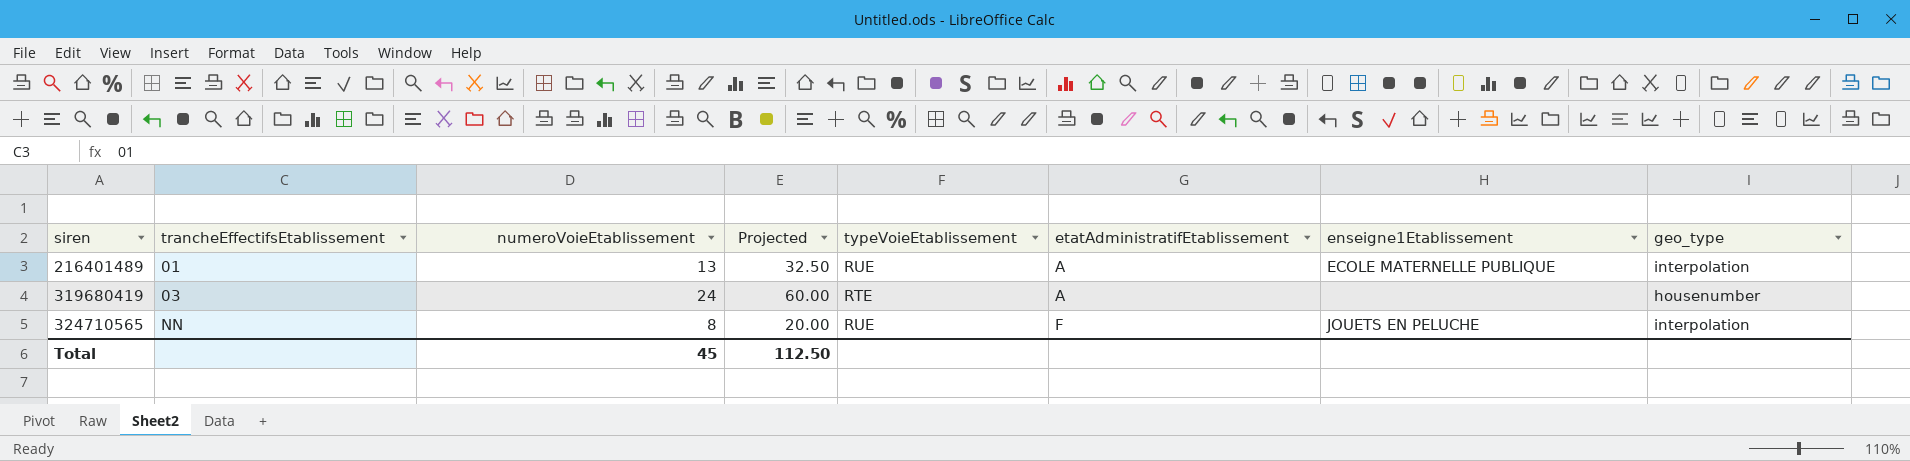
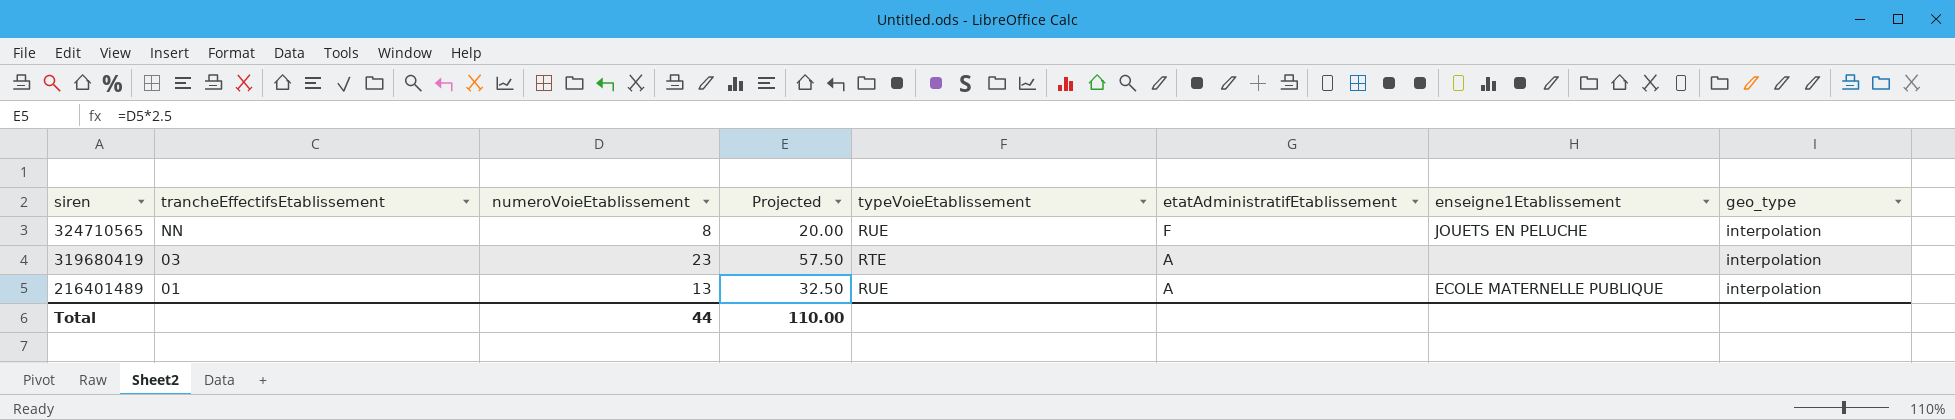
row order: siren ascending -> siren descending
319680419 | numeroVoieEtablissement: 24 -> 23
319680419 | Projected: 60.00 -> 57.50
319680419 | geo_type: housenumber -> interpolation
Total | numeroVoieEtablissement: 45 -> 44
Total | Projected: 112.50 -> 110.00

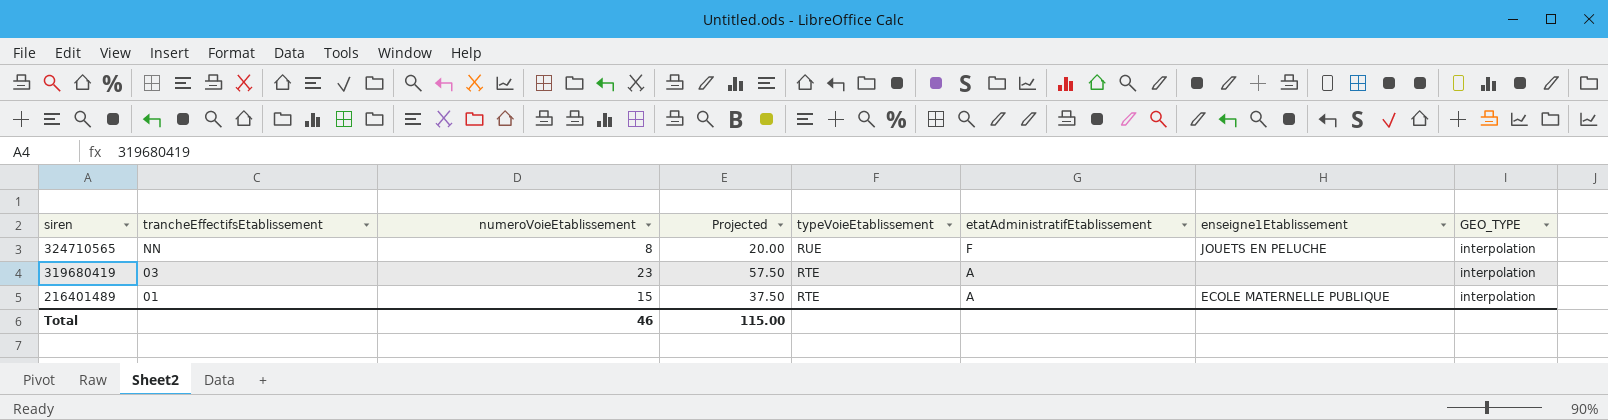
column name: geo_type -> GEO_TYPE
216401489 | numeroVoieEtablissement: 13 -> 15
216401489 | Projected: 32.50 -> 37.50
216401489 | typeVoieEtablissement: RUE -> RTE
Total | numeroVoieEtablissement: 44 -> 46
Total | Projected: 110.00 -> 115.00

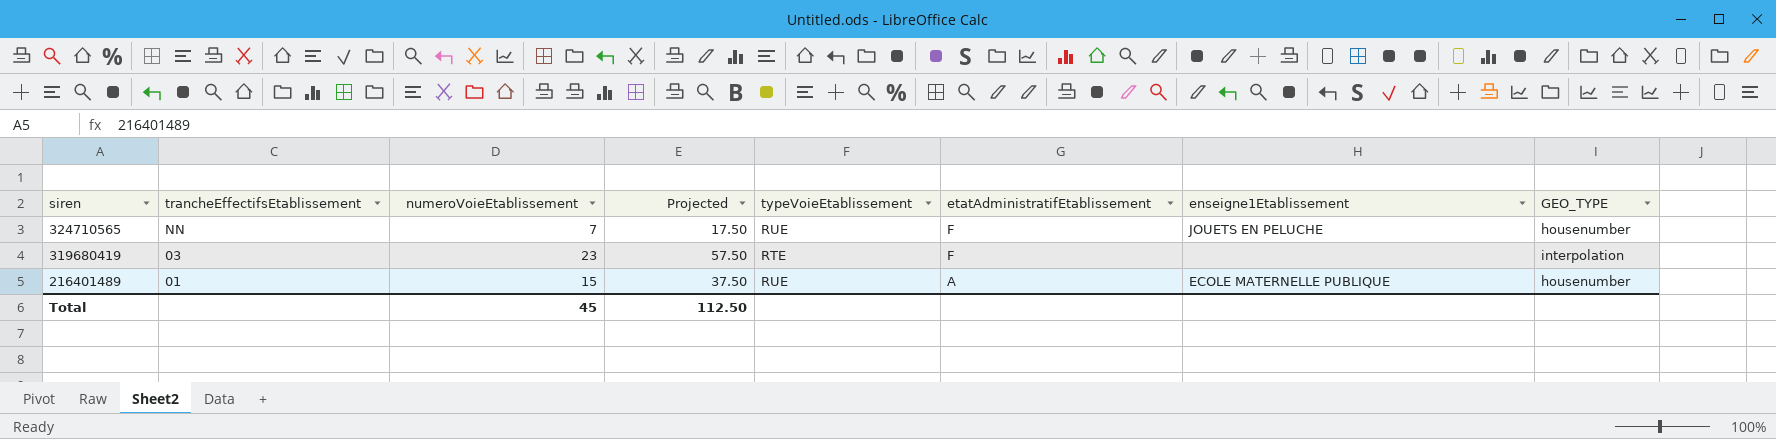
324710565 | numeroVoieEtablissement: 8 -> 7
324710565 | Projected: 20.00 -> 17.50
324710565 | GEO_TYPE: interpolation -> housenumber
319680419 | etatAdministratifEtablissement: A -> F
216401489 | typeVoieEtablissement: RTE -> RUE
216401489 | GEO_TYPE: interpolation -> housenumber
Total | numeroVoieEtablissement: 46 -> 45
Total | Projected: 115.00 -> 112.50

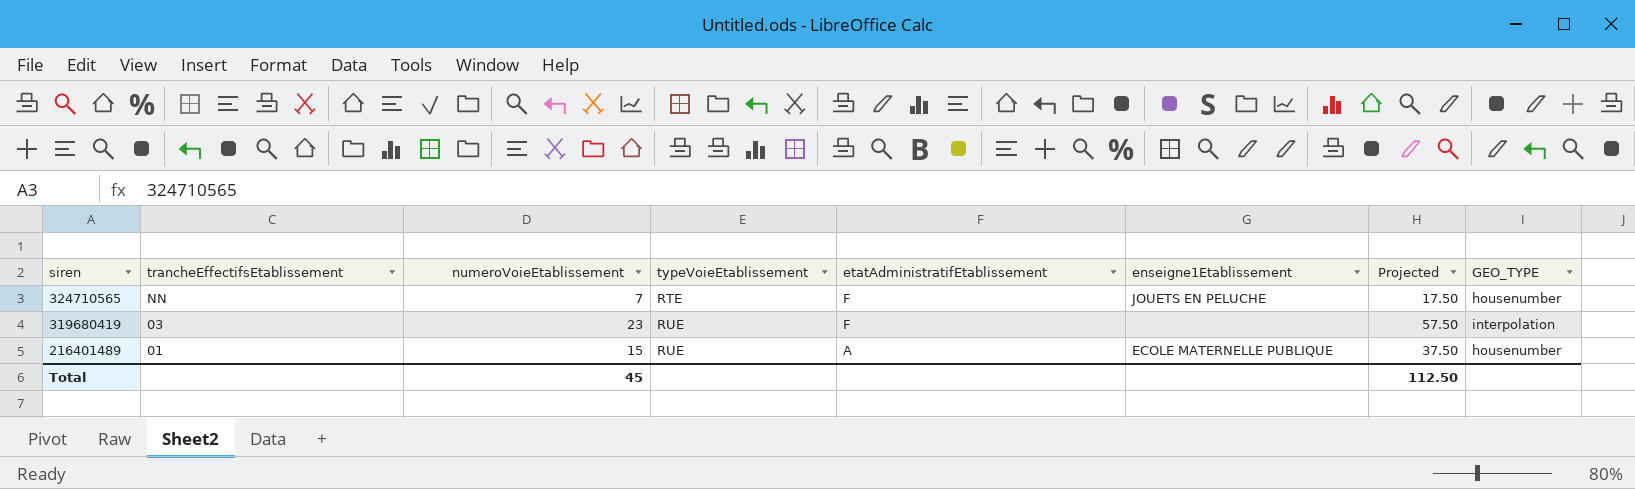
column Projected | position: 4 -> 7
324710565 | typeVoieEtablissement: RUE -> RTE
319680419 | typeVoieEtablissement: RTE -> RUE

